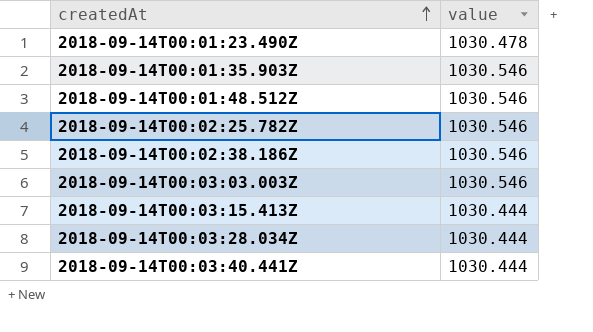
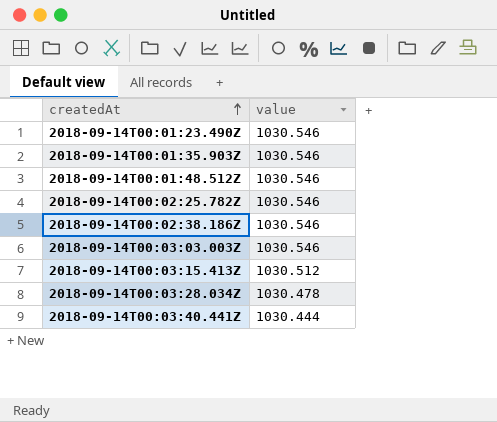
2018-09-14T00:01:23.490Z | value: 1030.478 -> 1030.546
2018-09-14T00:03:15.413Z | value: 1030.444 -> 1030.512
2018-09-14T00:03:28.034Z | value: 1030.444 -> 1030.478

